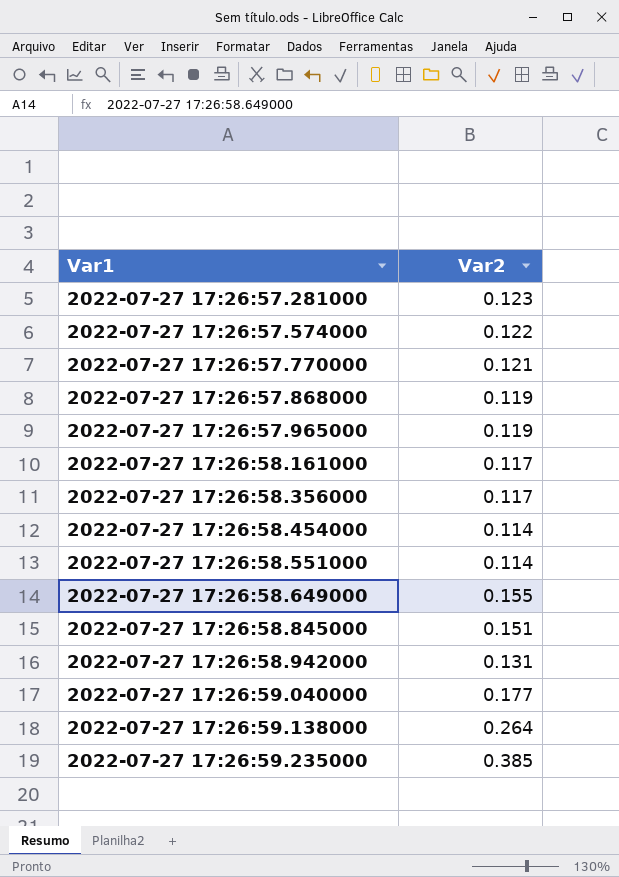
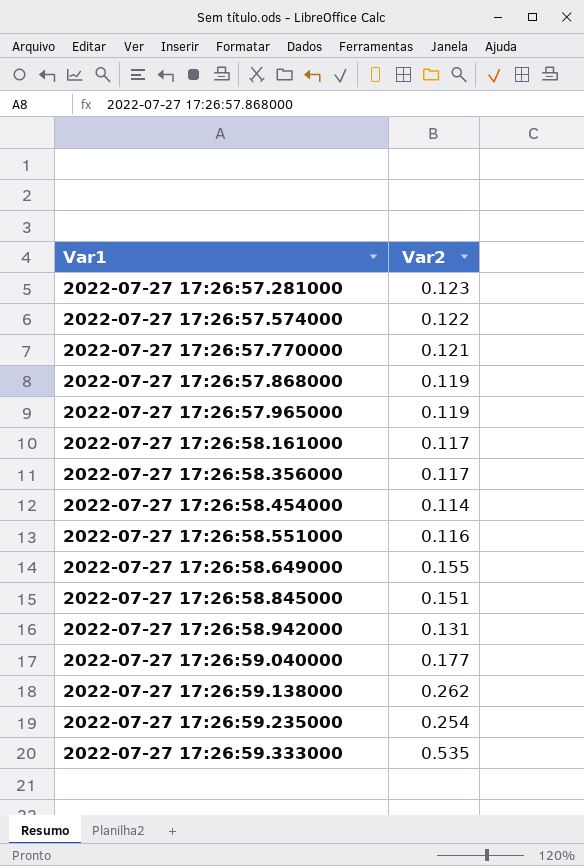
2022-07-27 17:26:58.551000 | Var2: 0.114 -> 0.116
2022-07-27 17:26:59.138000 | Var2: 0.264 -> 0.262
2022-07-27 17:26:59.235000 | Var2: 0.385 -> 0.254
row 2022-07-27 17:26:59.333000: none -> 0.535

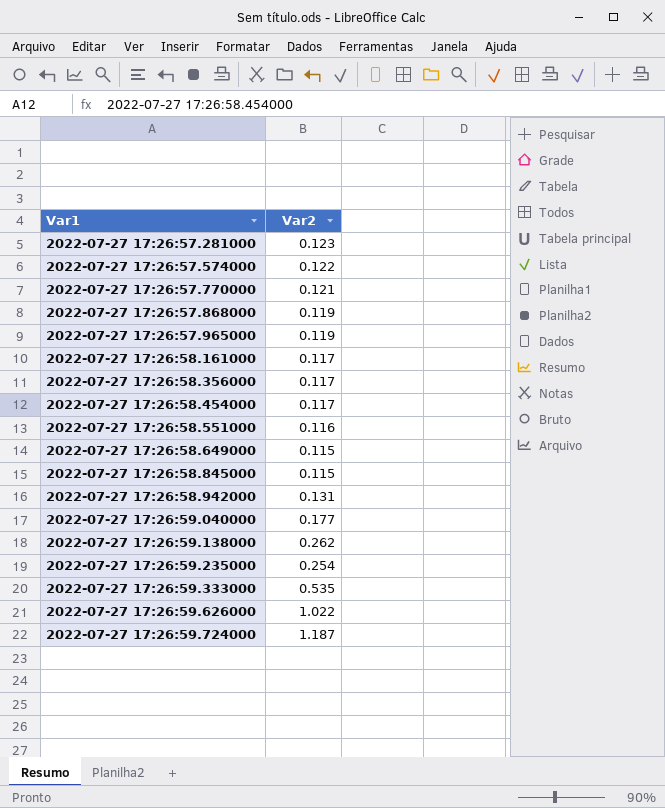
2022-07-27 17:26:58.454000 | Var2: 0.114 -> 0.117
2022-07-27 17:26:58.649000 | Var2: 0.155 -> 0.115
2022-07-27 17:26:58.845000 | Var2: 0.151 -> 0.115
row 2022-07-27 17:26:59.626000: none -> 1.022
row 2022-07-27 17:26:59.724000: none -> 1.187

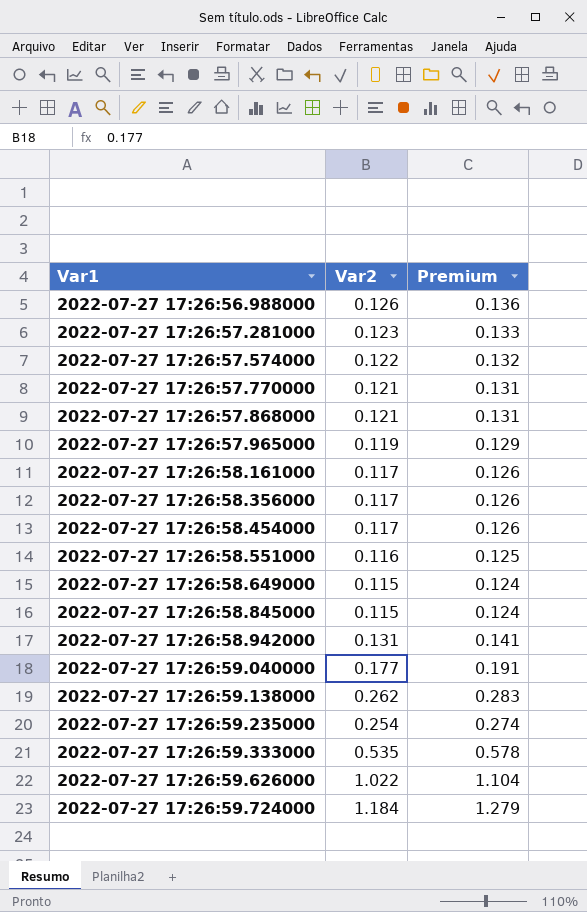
column Premium | formula: none -> [Var2] * 1.08
row 2022-07-27 17:26:56.988000: none -> 0.126 | 0.136
2022-07-27 17:26:57.868000 | Var2: 0.119 -> 0.121
2022-07-27 17:26:59.724000 | Var2: 1.187 -> 1.184

